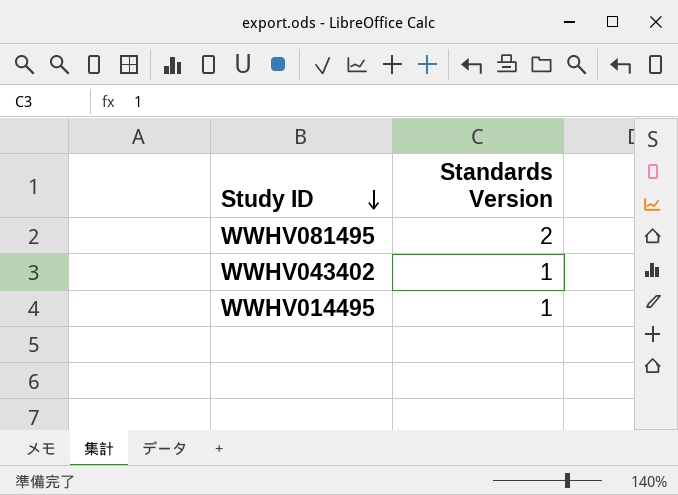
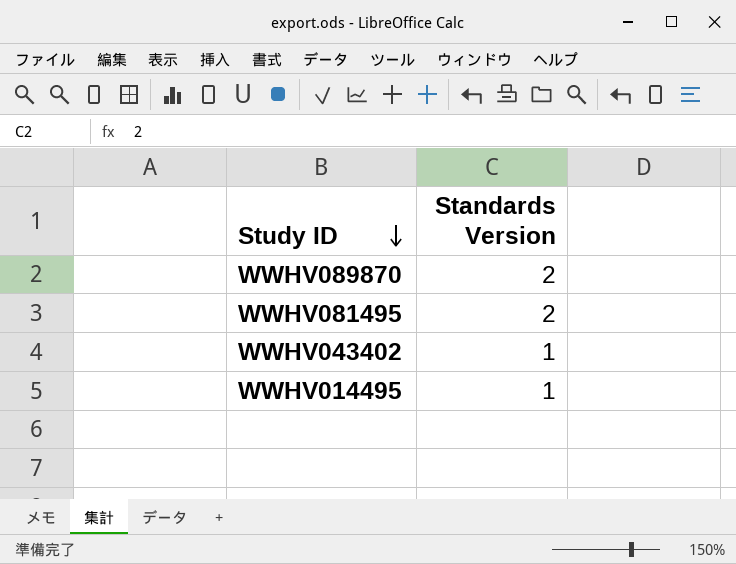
row WWHV089870: none -> 2

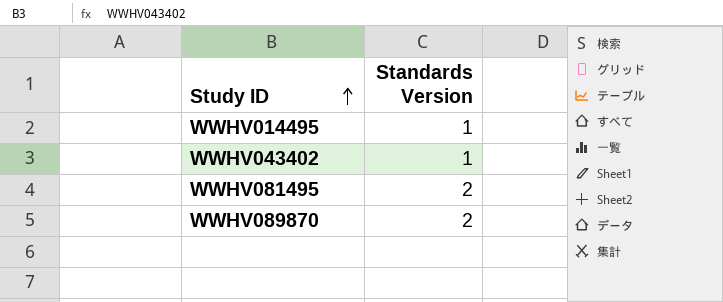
row order: Study ID descending -> Study ID ascending

